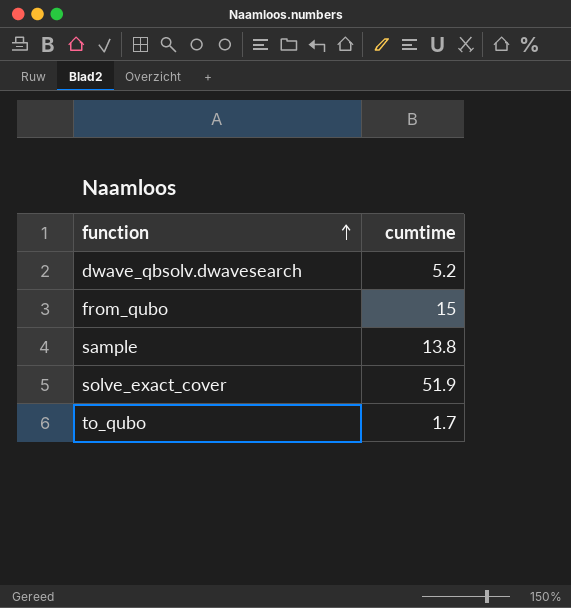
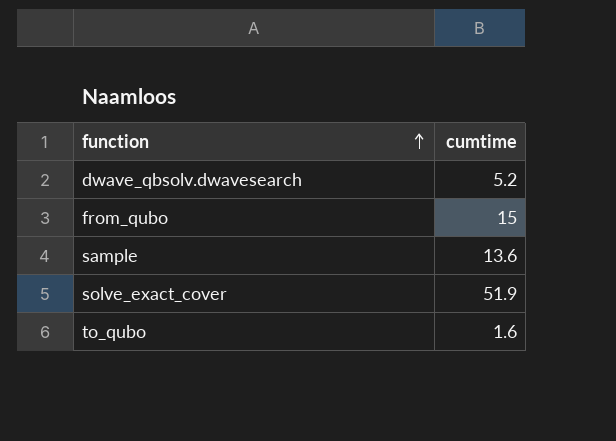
sample | cumtime: 13.8 -> 13.6
to_qubo | cumtime: 1.7 -> 1.6

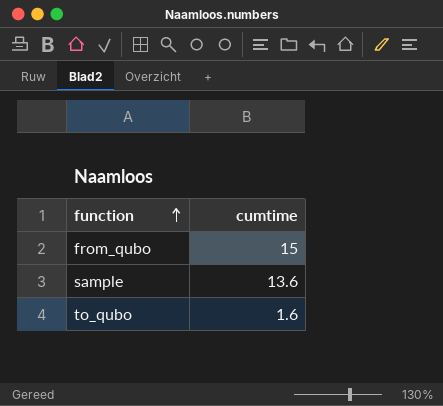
row dwave_qbsolv.dwavesearch: 5.2 -> none
row solve_exact_cover: 51.9 -> none

